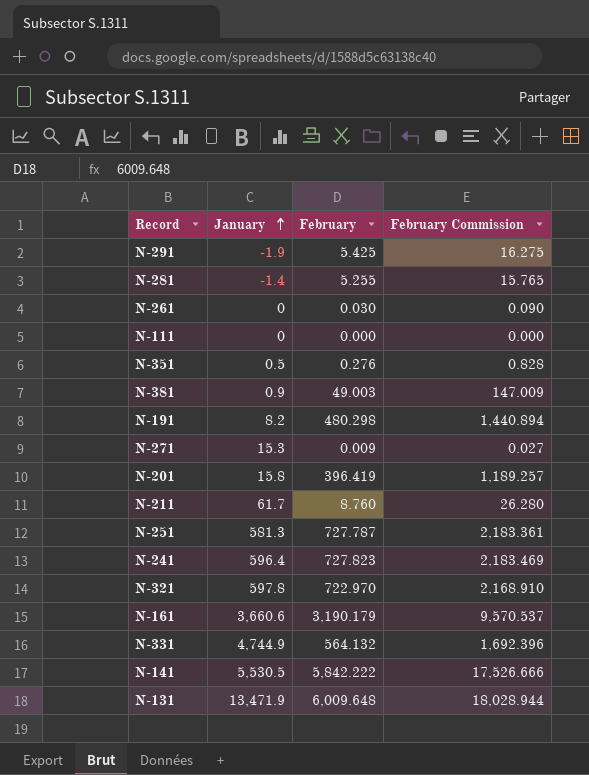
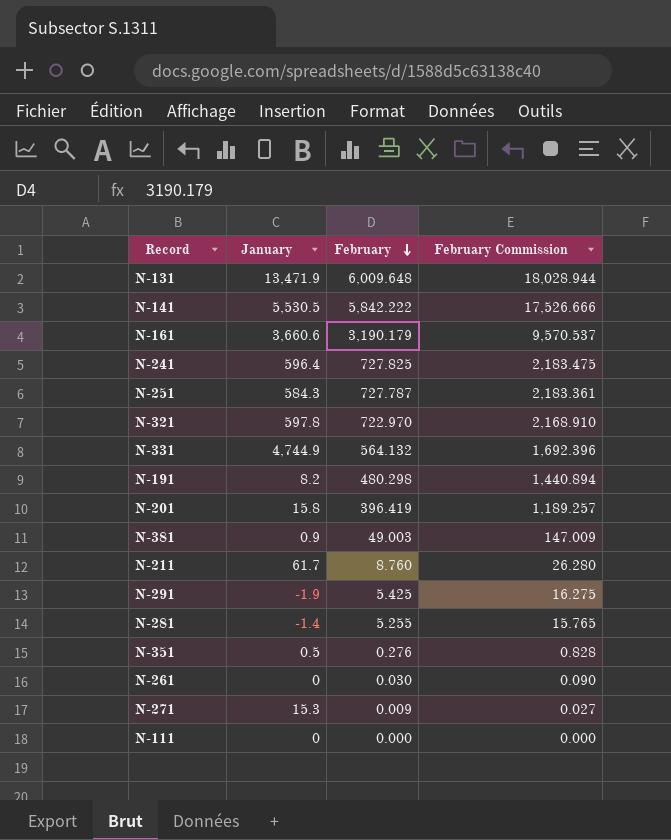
row order: January ascending -> February descending
N-241 | February: 727.823 -> 727.825
N-241 | February Commission: 2,183.469 -> 2,183.475
N-251 | January: 581.3 -> 584.3

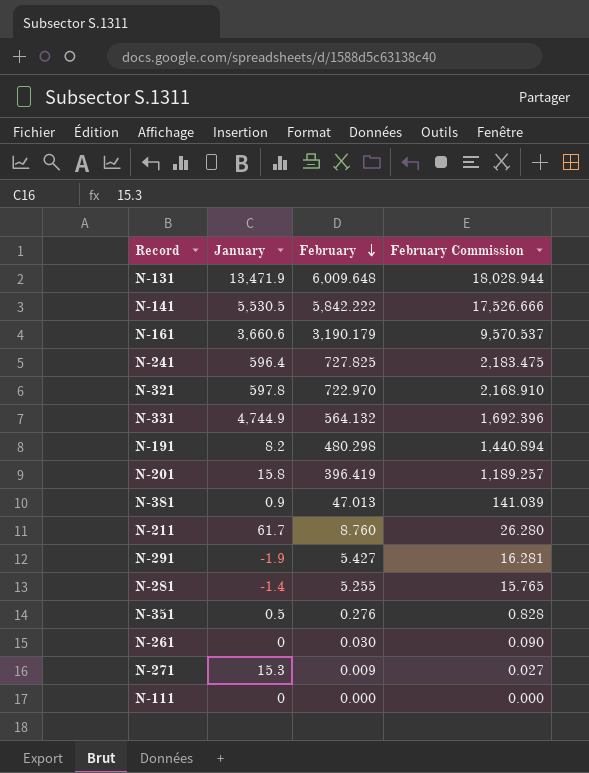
row N-251: 584.3 | 727.787 | 2,183.361 -> none
N-381 | February: 49.003 -> 47.013
N-381 | February Commission: 147.009 -> 141.039
N-291 | February: 5.425 -> 5.427
N-291 | February Commission: 16.275 -> 16.281

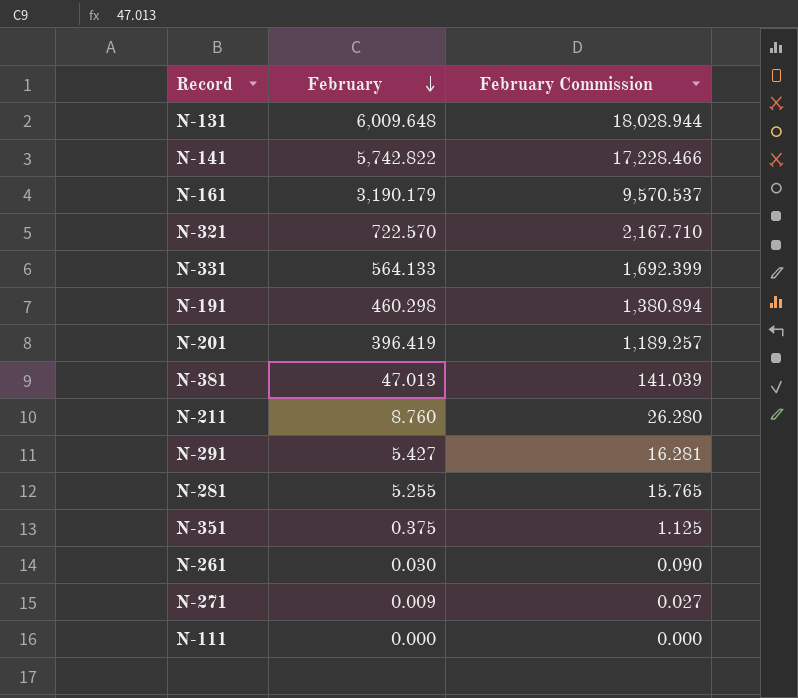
column January | position: 2 -> none
row N-241: 596.4 | 727.825 | 2,183.475 -> none
N-141 | February: 5,842.222 -> 5,742.822
N-141 | February Commission: 17,526.666 -> 17,228.466
N-321 | February: 722.970 -> 722.570
N-321 | February Commission: 2,168.910 -> 2,167.710
N-331 | February: 564.132 -> 564.133
N-331 | February Commission: 1,692.396 -> 1,692.399
N-191 | February: 480.298 -> 460.298
N-191 | February Commission: 1,440.894 -> 1,380.894
N-351 | February: 0.276 -> 0.375
N-351 | February Commission: 0.828 -> 1.125

